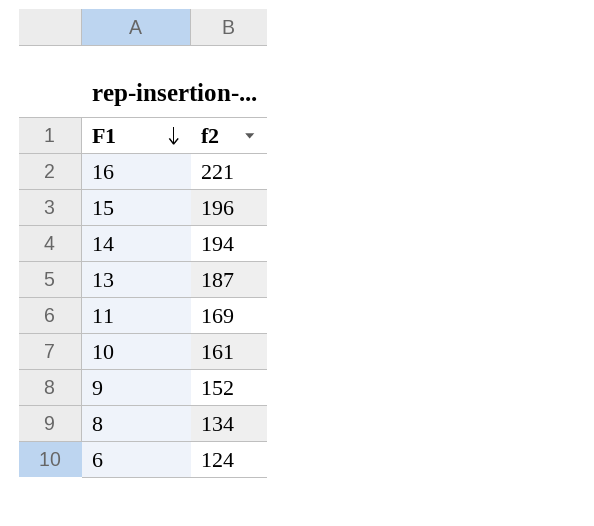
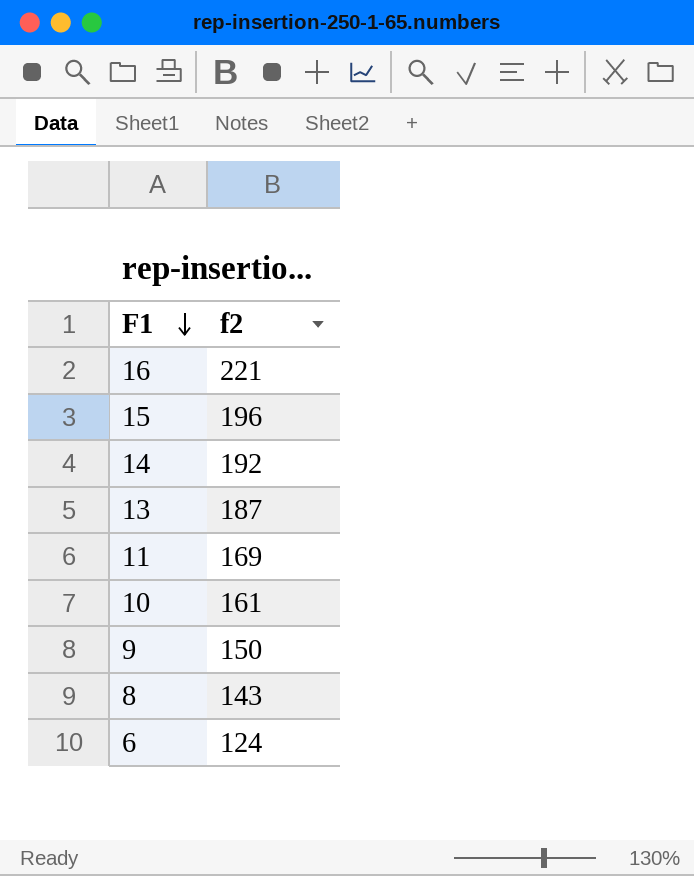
14 | f2: 194 -> 192
9 | f2: 152 -> 150
8 | f2: 134 -> 143

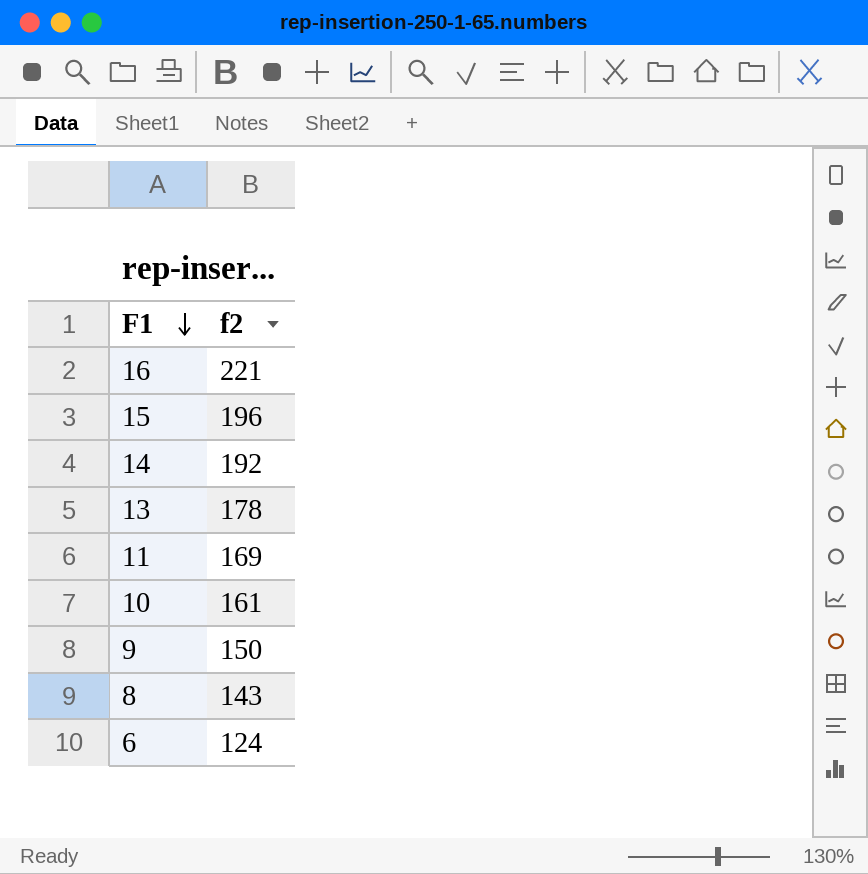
13 | f2: 187 -> 178

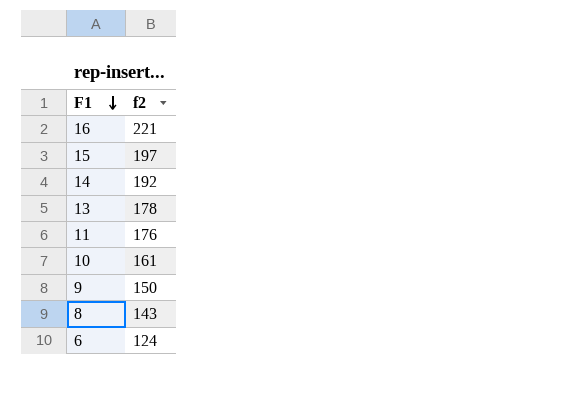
15 | f2: 196 -> 197
11 | f2: 169 -> 176

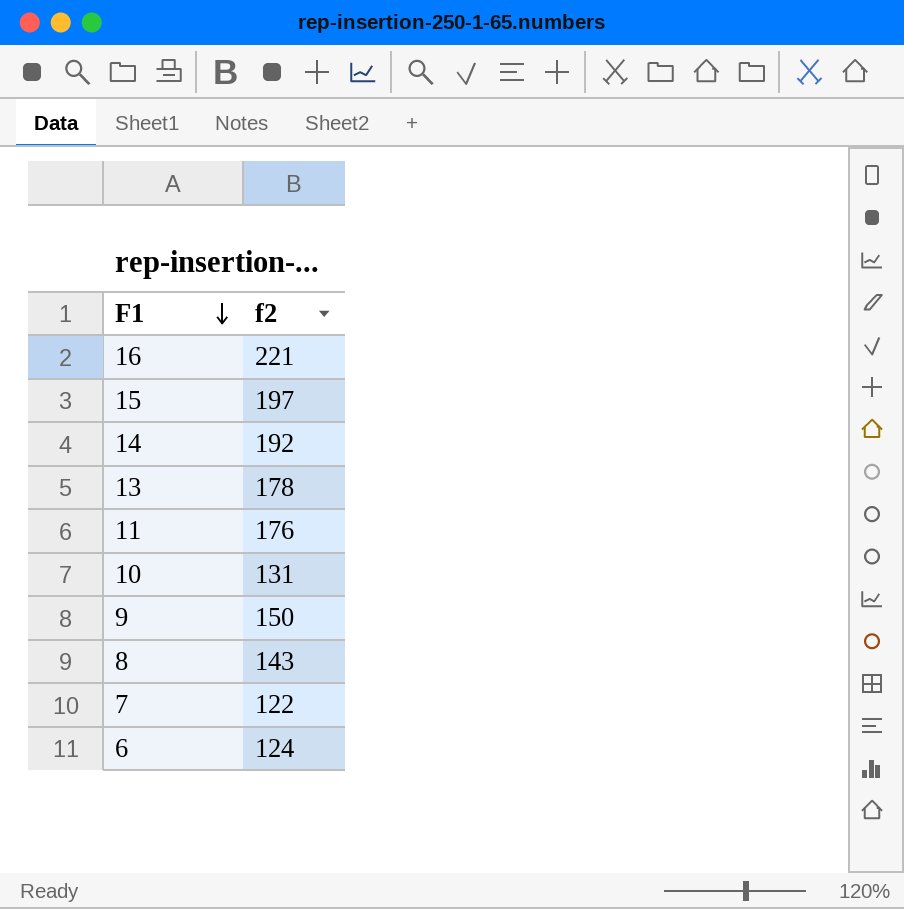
10 | f2: 161 -> 131
row 7: none -> 122

